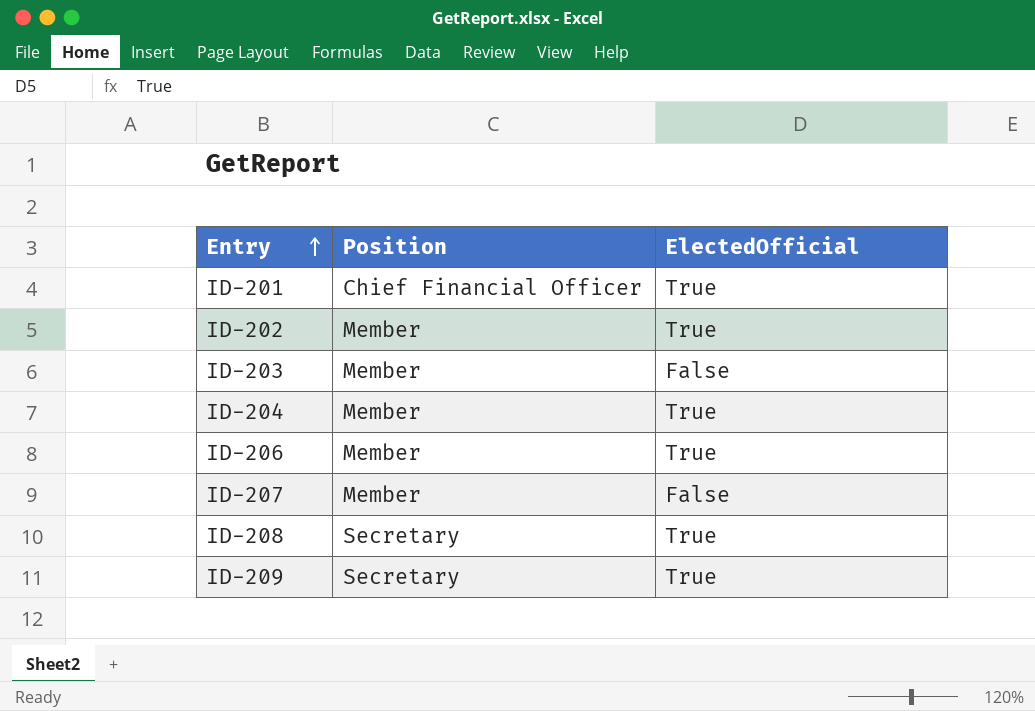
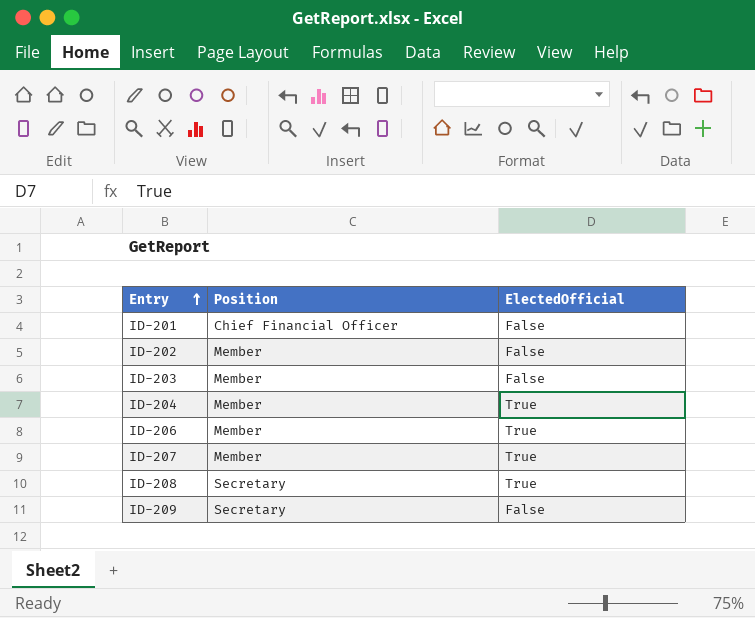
ID-201 | ElectedOfficial: True -> False
ID-202 | ElectedOfficial: True -> False
ID-207 | ElectedOfficial: False -> True
ID-209 | ElectedOfficial: True -> False

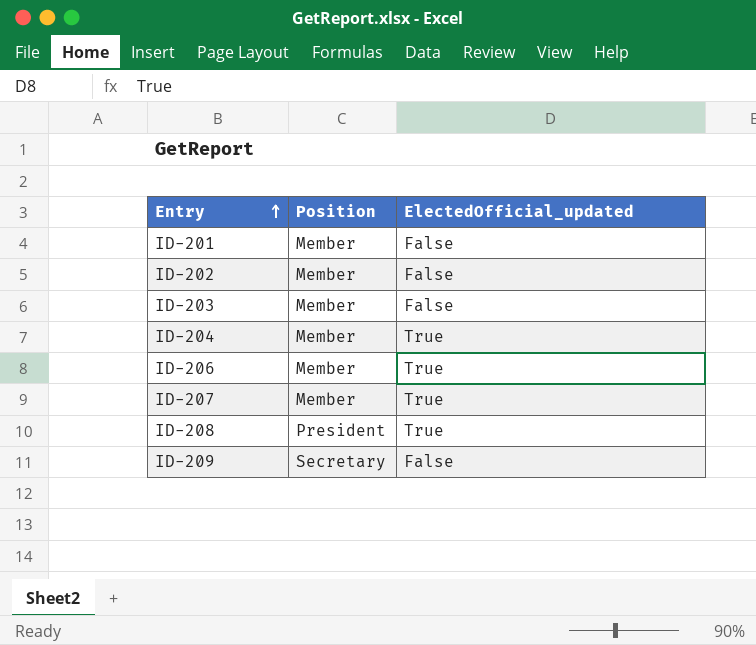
column name: ElectedOfficial -> ElectedOfficial_updated
ID-201 | Position: Chief Financial Officer -> Member
ID-208 | Position: Secretary -> President

